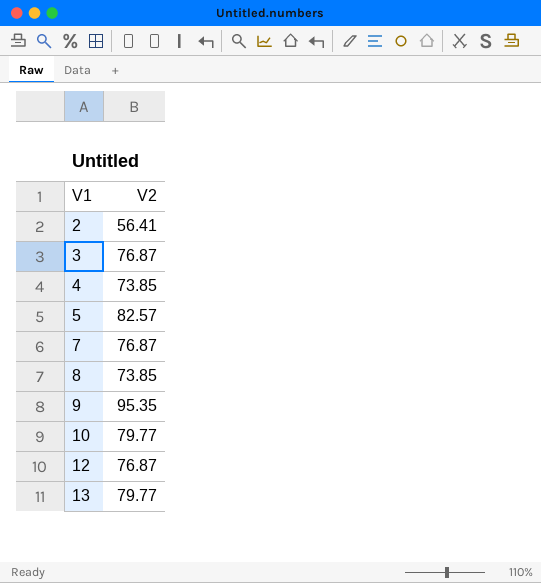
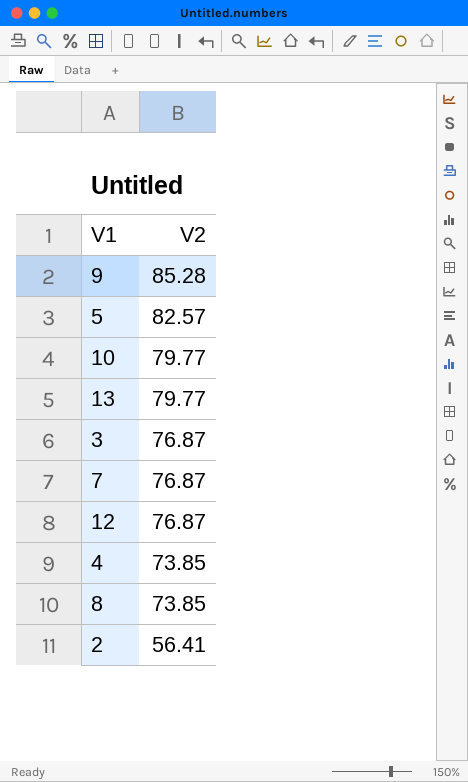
row order: V1 ascending -> V2 descending
9 | V2: 95.35 -> 85.28

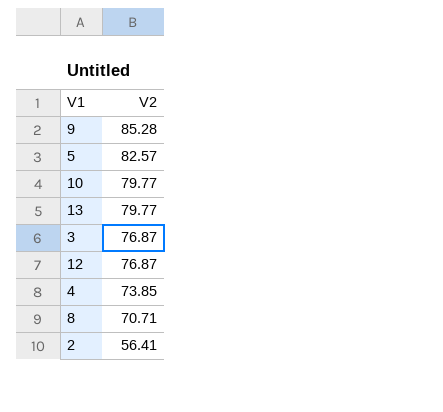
row 7: 76.87 -> none
8 | V2: 73.85 -> 70.71

